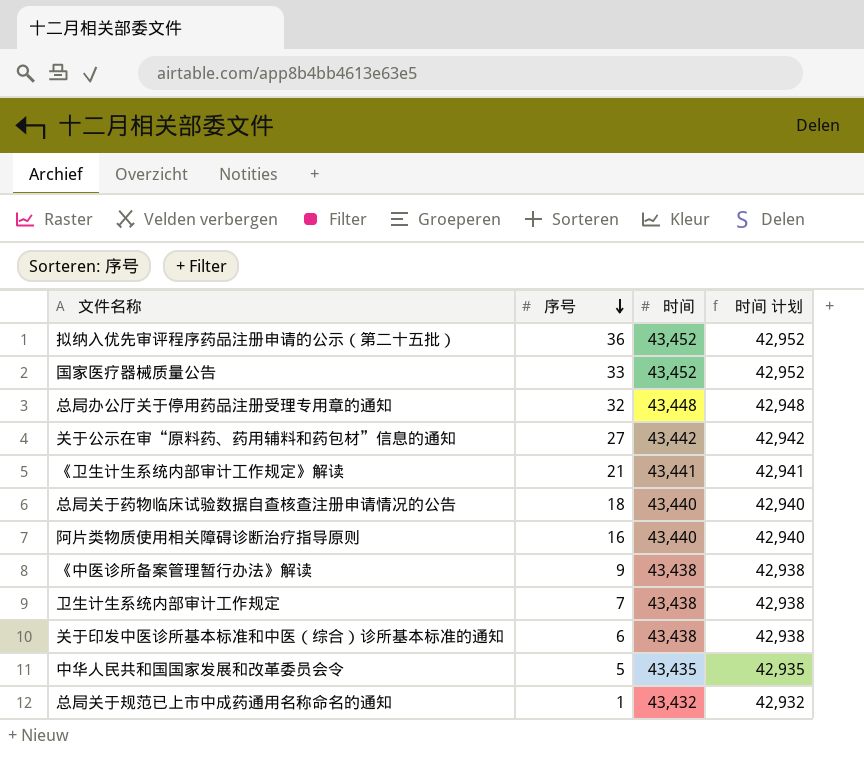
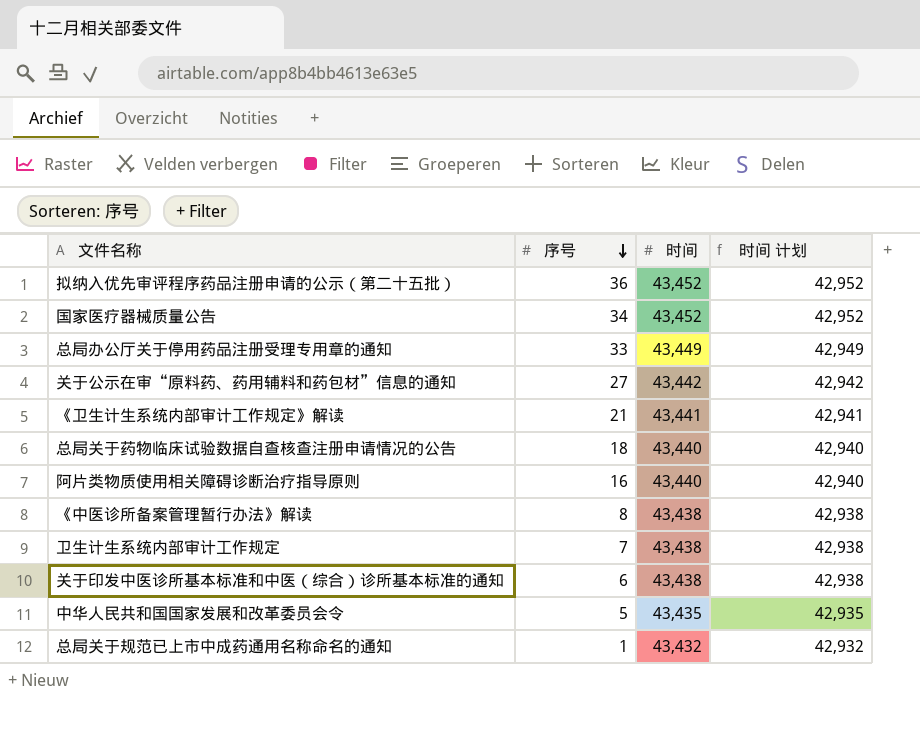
国家医疗器械质量公告 | 序号: 33 -> 34
总局办公厅关于停用药品注册受理专用章的通知 | 序号: 32 -> 33
总局办公厅关于停用药品注册受理专用章的通知 | 时间: 43,448 -> 43,449
总局办公厅关于停用药品注册受理专用章的通知 | 时间 计划: 42,948 -> 42,949
《中医诊所备案管理暂行办法》解读 | 序号: 9 -> 8

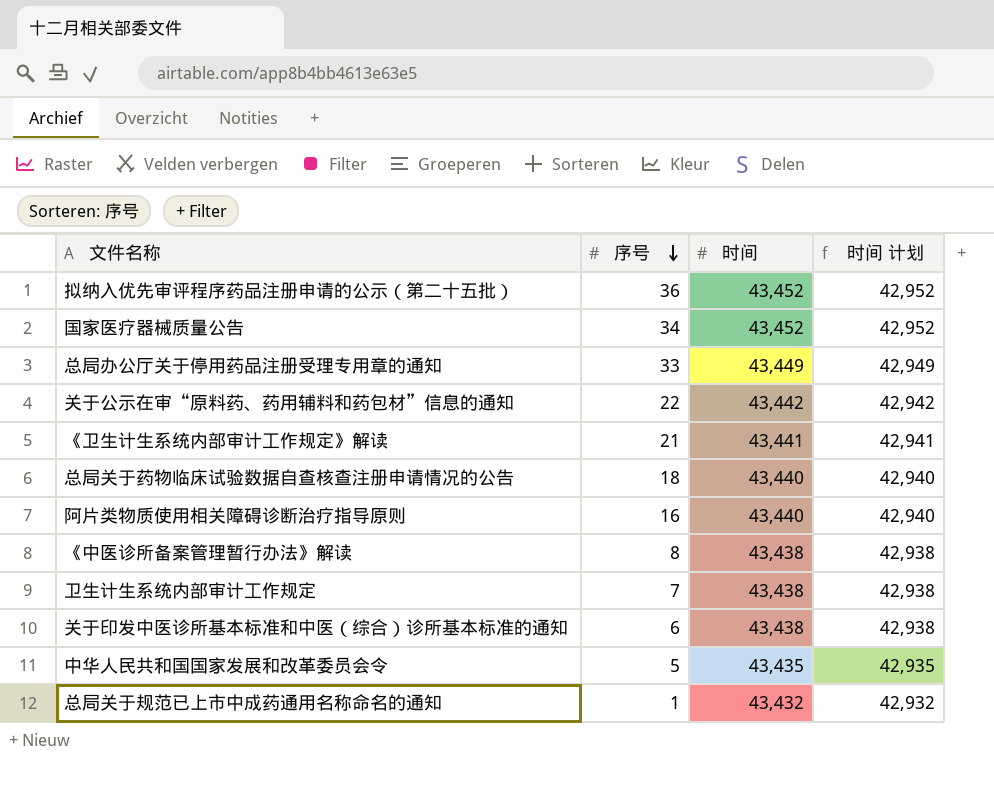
关于公示在审“原料药、药用辅料和药包材”信息的通知 | 序号: 27 -> 22

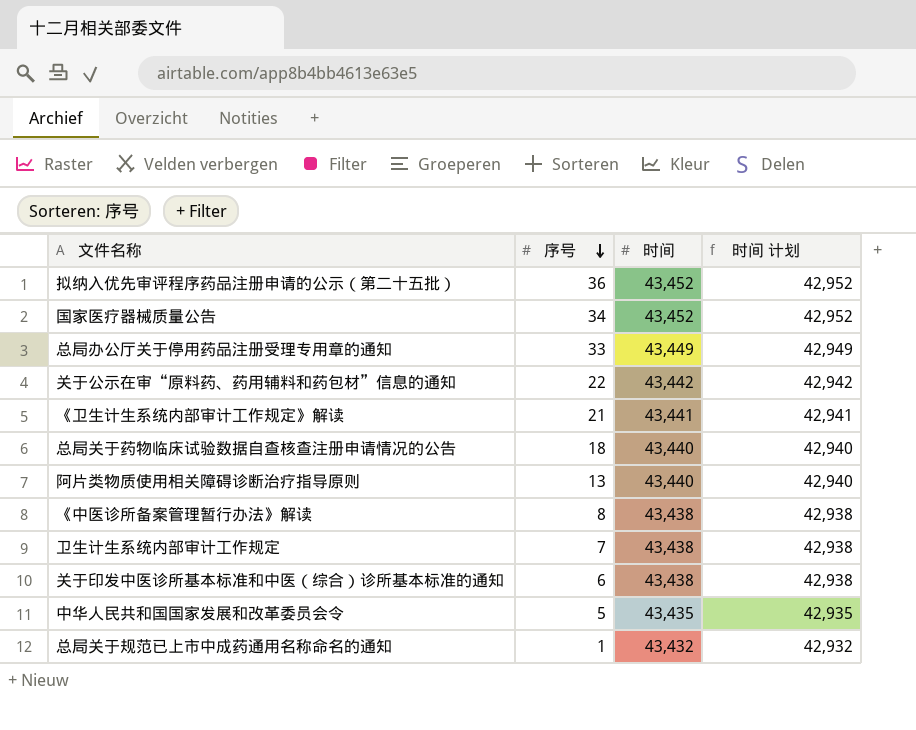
阿片类物质使用相关障碍诊断治疗指导原则 | 序号: 16 -> 13

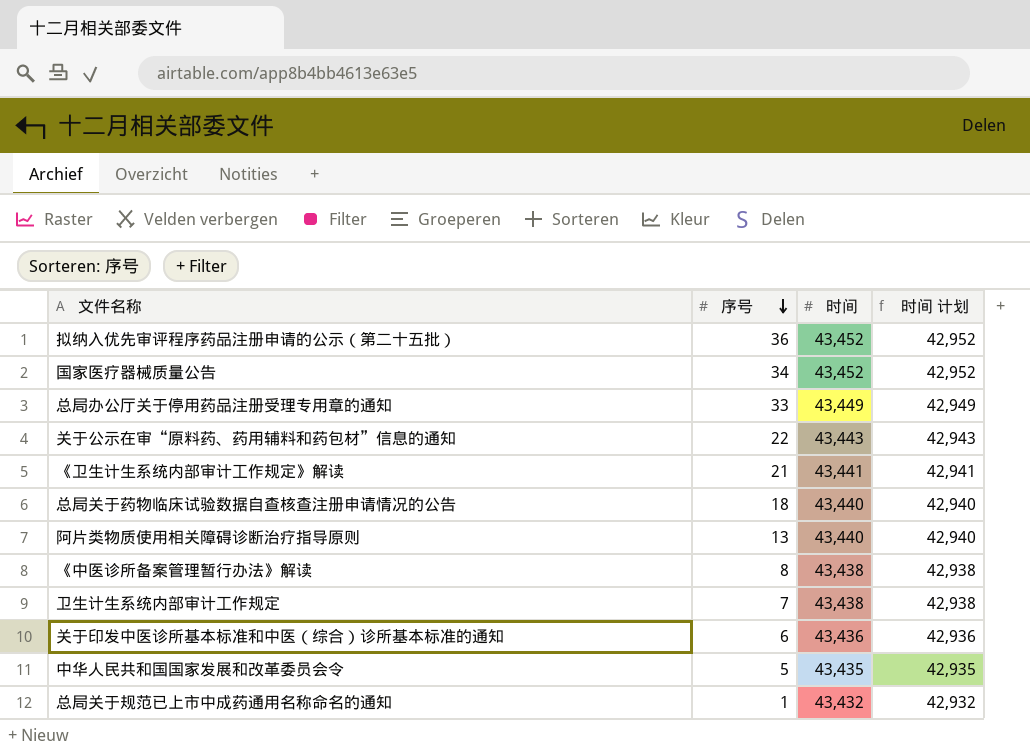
关于公示在审“原料药、药用辅料和药包材”信息的通知 | 时间: 43,442 -> 43,443
关于公示在审“原料药、药用辅料和药包材”信息的通知 | 时间 计划: 42,942 -> 42,943
关于印发中医诊所基本标准和中医（综合）诊所基本标准的通知 | 时间: 43,438 -> 43,436
关于印发中医诊所基本标准和中医（综合）诊所基本标准的通知 | 时间 计划: 42,938 -> 42,936

